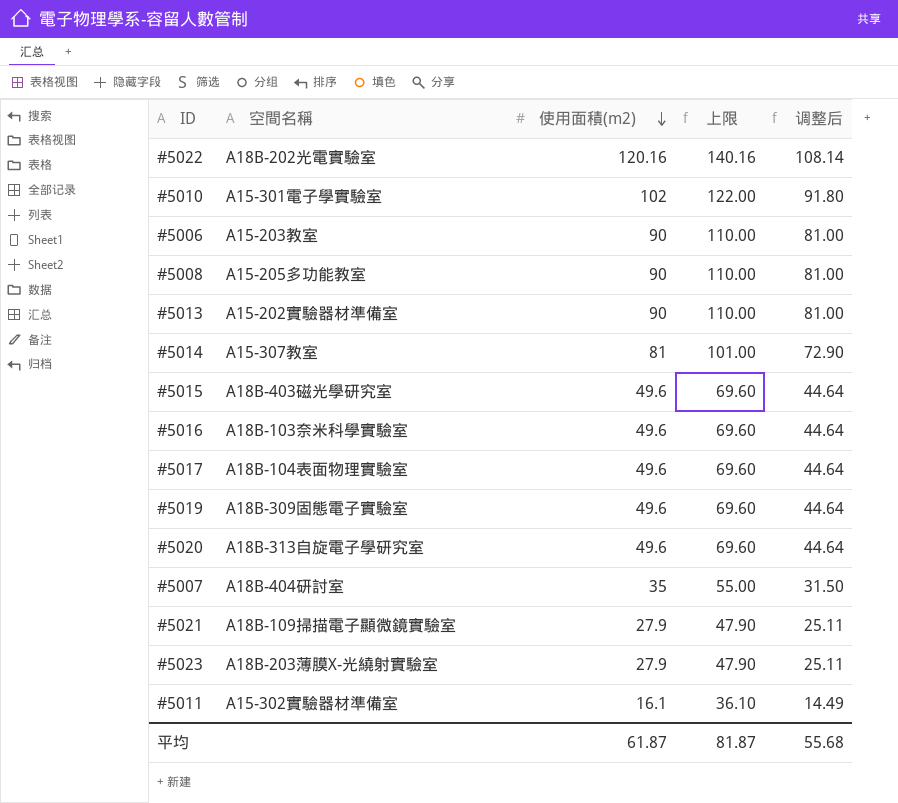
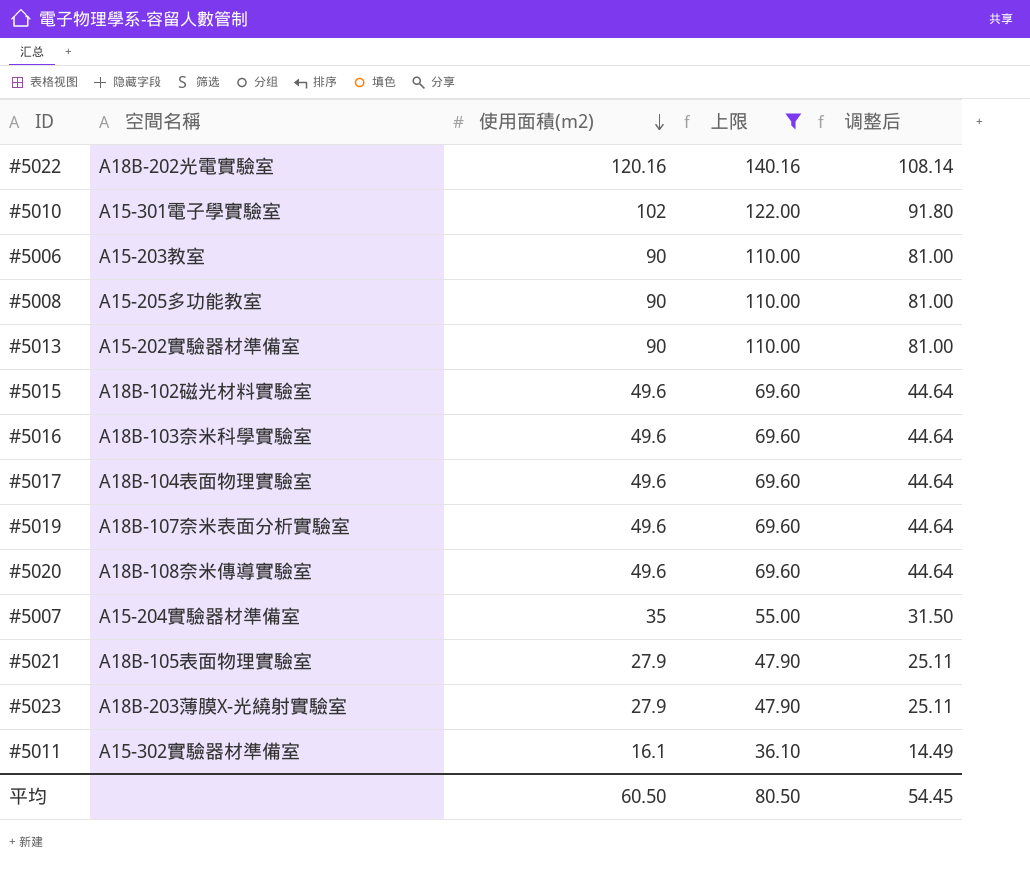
filter: none -> 上限 != 101.00
#5015 | 空間名稱: A18B-403磁光學研究室 -> A18B-102磁光材料實驗室
#5019 | 空間名稱: A18B-309固態電子實驗室 -> A18B-107奈米表面分析實驗室
#5020 | 空間名稱: A18B-313自旋電子學研究室 -> A18B-108奈米傳導實驗室
#5007 | 空間名稱: A18B-404研討室 -> A15-204實驗器材準備室
#5021 | 空間名稱: A18B-109掃描電子顯微鏡實驗室 -> A18B-105表面物理實驗室
平均 | 使用面積(m2): 61.87 -> 60.50
平均 | 上限: 81.87 -> 80.50
平均 | 调整后: 55.68 -> 54.45

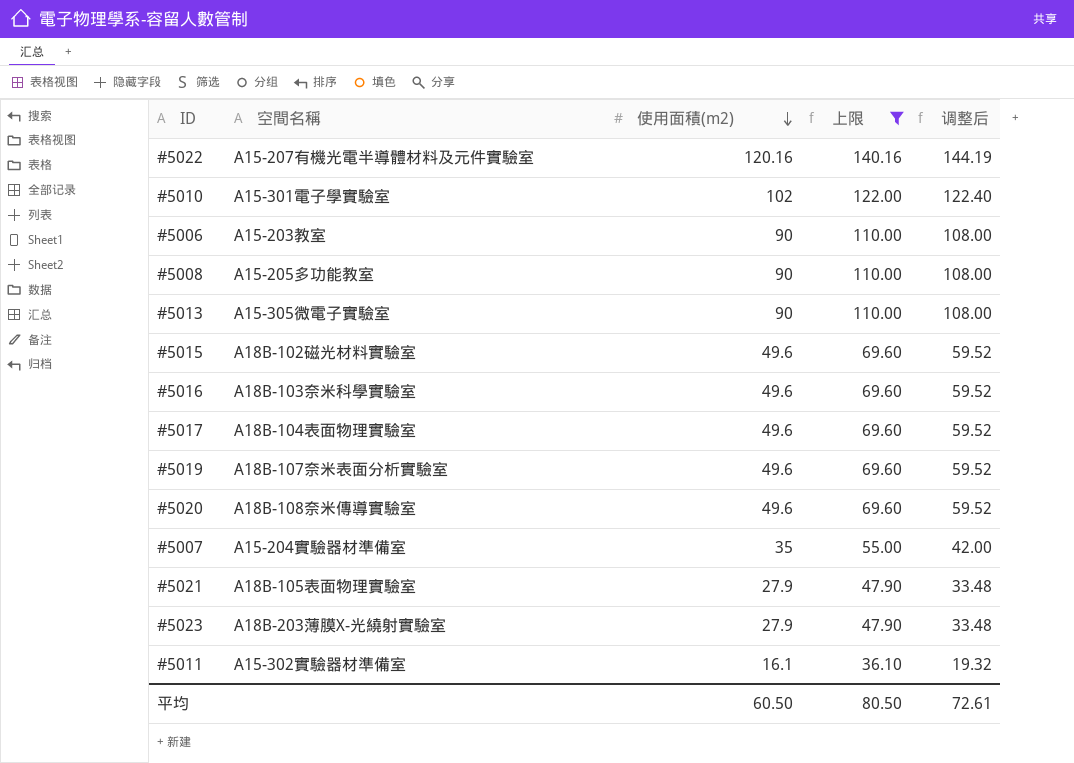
column 调整后 | formula: [使用面積(m2)] * 0.9 -> [使用面積(m2)] * 1.2
#5022 | 空間名稱: A18B-202光電實驗室 -> A15-207有機光電半導體材料及元件實驗室
#5013 | 空間名稱: A15-202實驗器材準備室 -> A15-305微電子實驗室
平均 | 调整后: 54.45 -> 72.61

